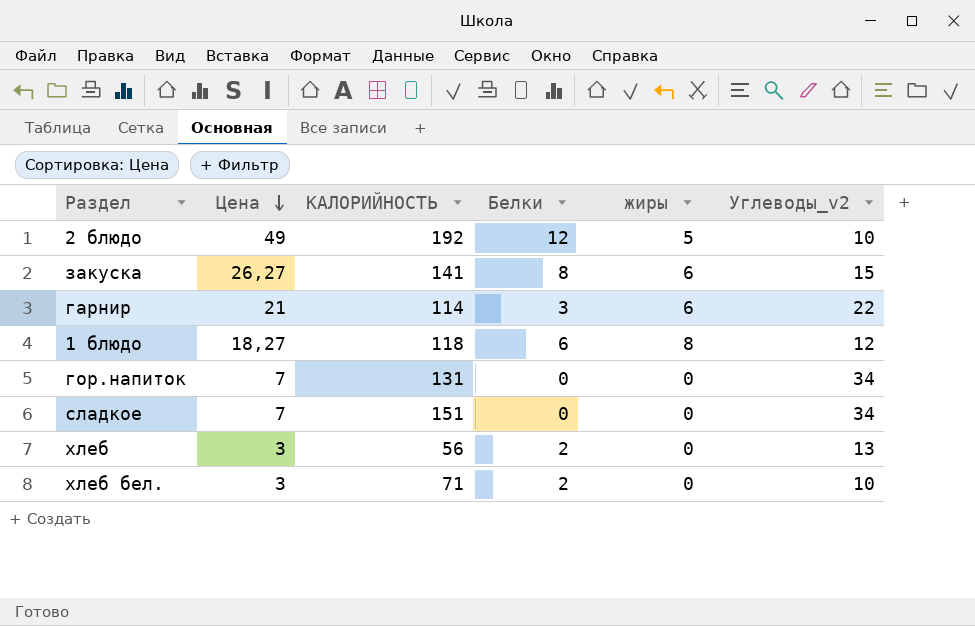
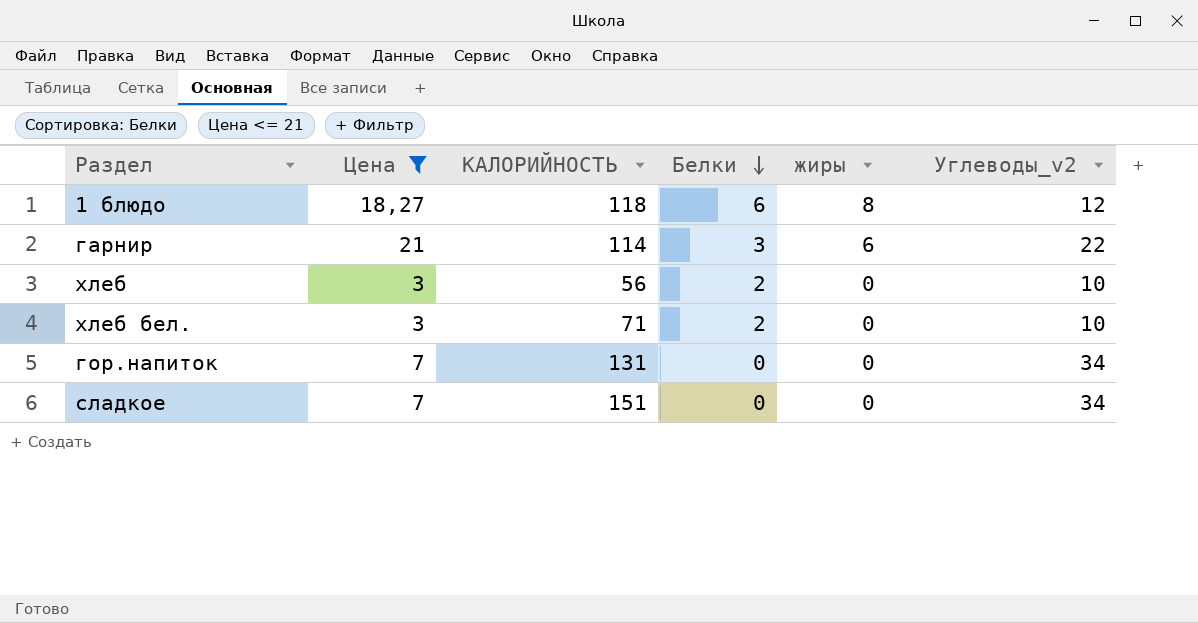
filter: none -> Цена <= 21
row order: Цена descending -> Белки descending
хлеб | Углеводы_v2: 13 -> 10

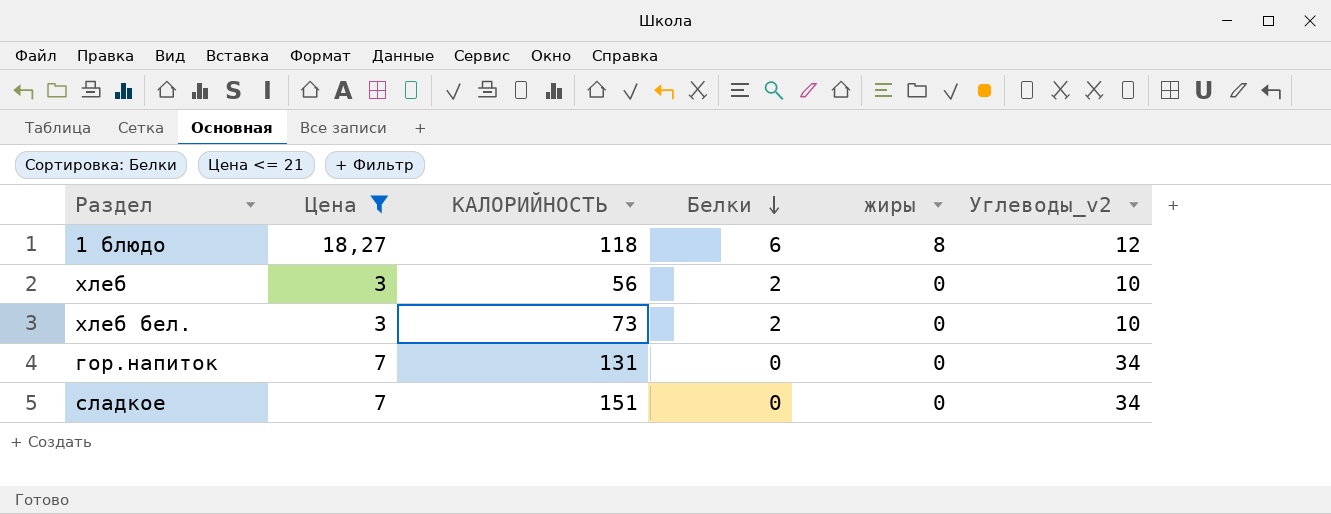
row гарнир: 21 | 114 | 3 | 6 | 22 -> none
хлеб бел. | КАЛОРИЙНОСТЬ: 71 -> 73

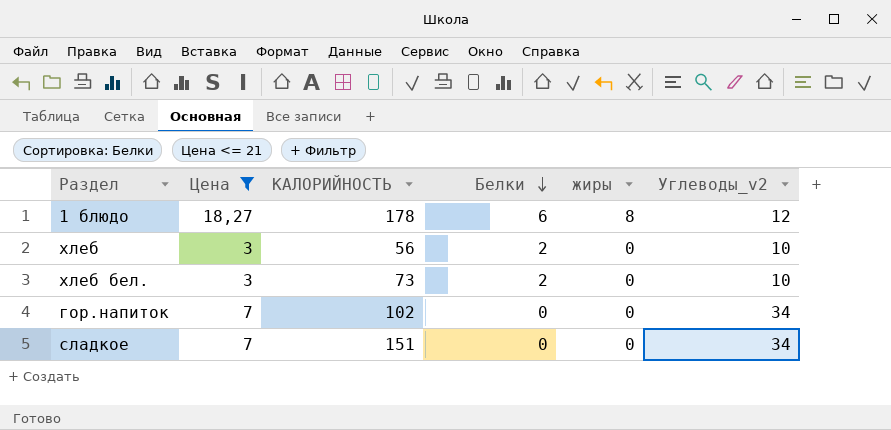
1 блюдо | КАЛОРИЙНОСТЬ: 118 -> 178
гор.напиток | КАЛОРИЙНОСТЬ: 131 -> 102

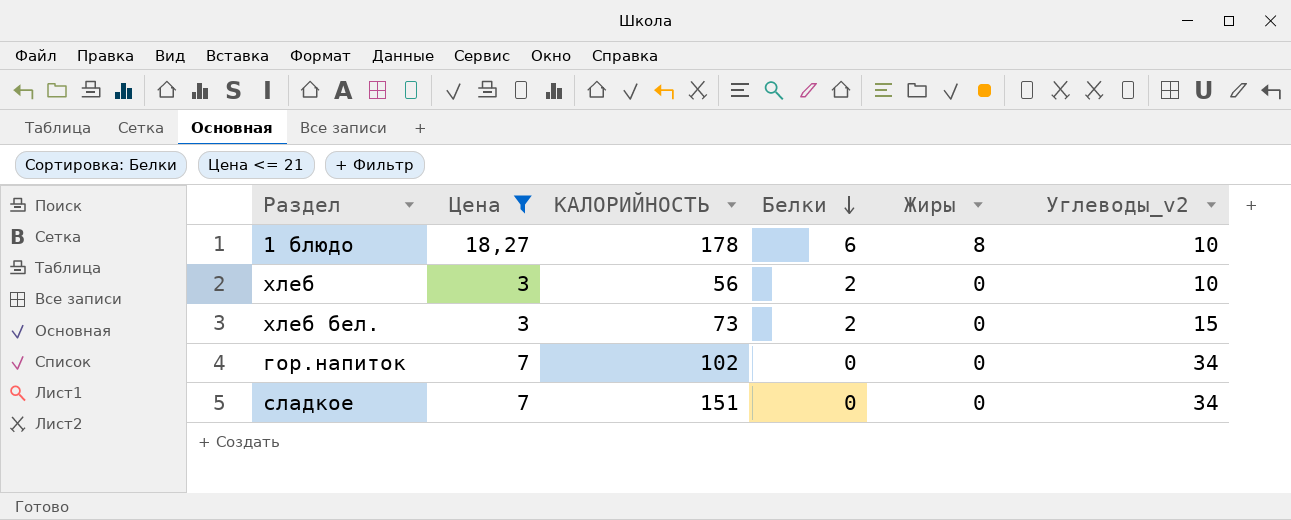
column name: жиры -> Жиры
1 блюдо | Углеводы_v2: 12 -> 10
хлеб бел. | Углеводы_v2: 10 -> 15

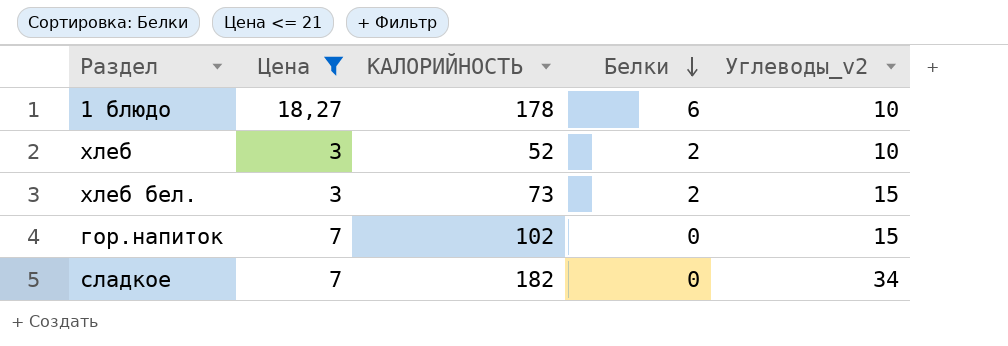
column Жиры | position: 5 -> none
хлеб | КАЛОРИЙНОСТЬ: 56 -> 52
гор.напиток | Углеводы_v2: 34 -> 15
сладкое | КАЛОРИЙНОСТЬ: 151 -> 182

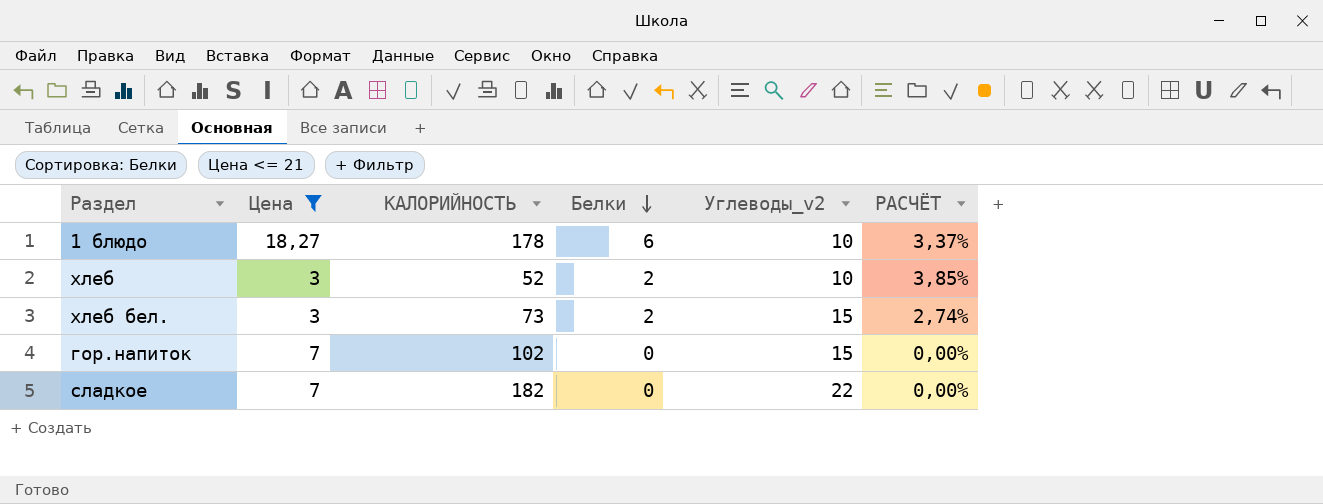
column РАСЧЁТ | formula: none -> [Белки] / [КАЛОРИЙНОСТЬ]
сладкое | Углеводы_v2: 34 -> 22

